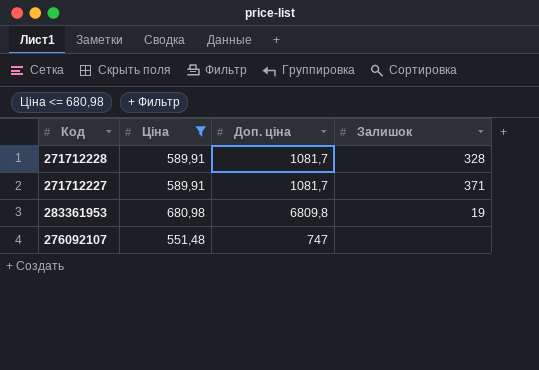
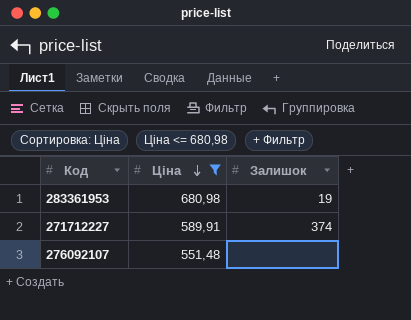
row order: none -> Ціна descending
column Доп. ціна | position: 3 -> none
row 271712228: 589,91 | 1081,7 | 328 -> none
271712227 | Залишок: 371 -> 374

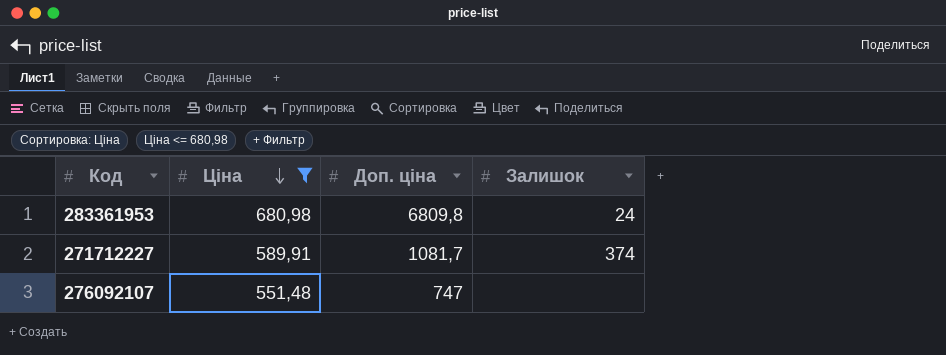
column Доп. ціна | position: none -> 3
283361953 | Залишок: 19 -> 24

